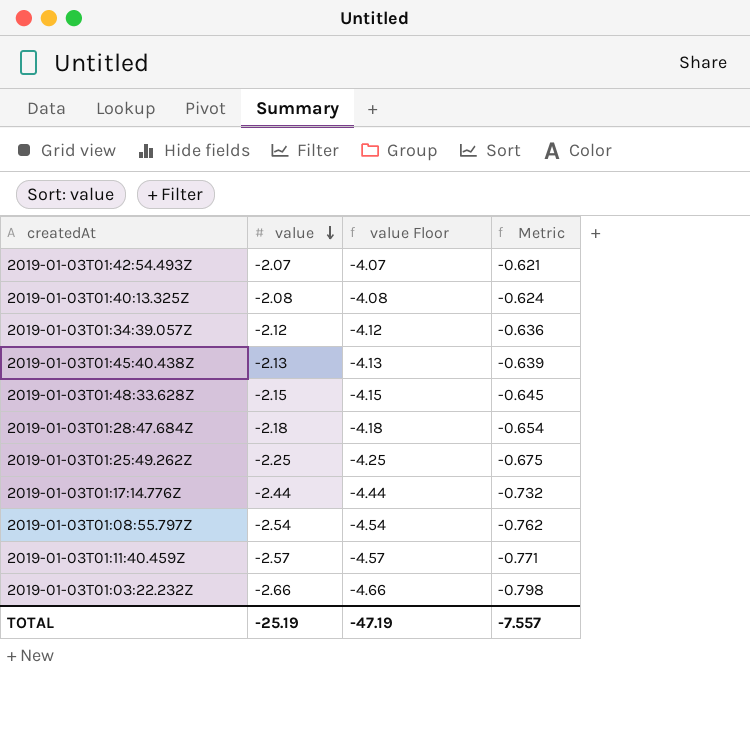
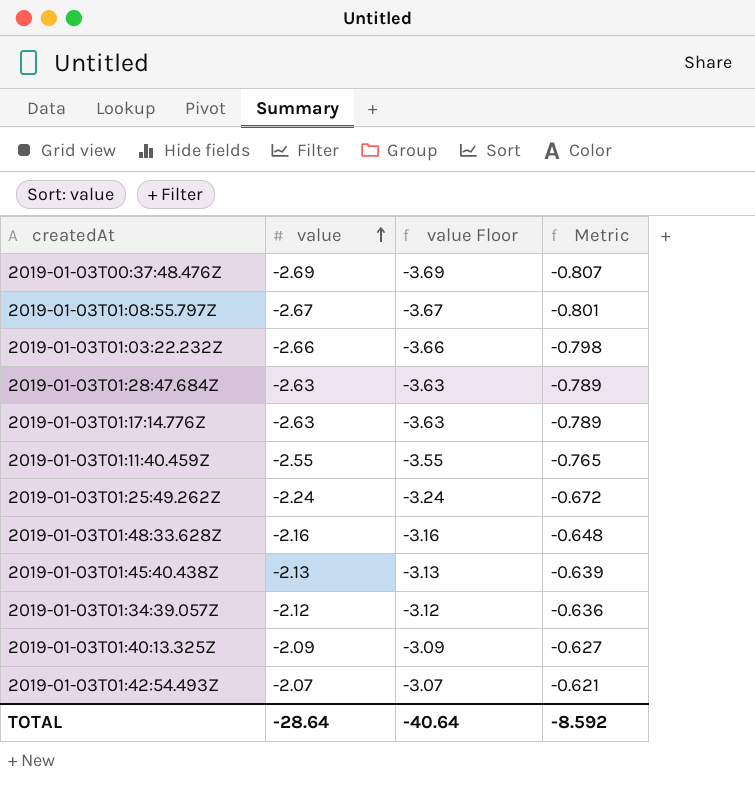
row order: value descending -> value ascending
column value Floor | formula: [value] - 2 -> [value] - 1
row 2019-01-03T00:37:48.476Z: none -> -2.69 | -3.69 | -0.807
2019-01-03T01:08:55.797Z | value: -2.54 -> -2.67
2019-01-03T01:08:55.797Z | Metric: -0.762 -> -0.801
2019-01-03T01:28:47.684Z | value: -2.18 -> -2.63
2019-01-03T01:28:47.684Z | Metric: -0.654 -> -0.789
2019-01-03T01:17:14.776Z | value: -2.44 -> -2.63
2019-01-03T01:17:14.776Z | Metric: -0.732 -> -0.789
2019-01-03T01:11:40.459Z | value: -2.57 -> -2.55
2019-01-03T01:11:40.459Z | Metric: -0.771 -> -0.765
2019-01-03T01:25:49.262Z | value: -2.25 -> -2.24
2019-01-03T01:25:49.262Z | Metric: -0.675 -> -0.672
2019-01-03T01:48:33.628Z | value: -2.15 -> -2.16
2019-01-03T01:48:33.628Z | Metric: -0.645 -> -0.648
2019-01-03T01:40:13.325Z | value: -2.08 -> -2.09
2019-01-03T01:40:13.325Z | Metric: -0.624 -> -0.627
TOTAL | value: -25.19 -> -28.64
TOTAL | value Floor: -47.19 -> -40.64
TOTAL | Metric: -7.557 -> -8.592

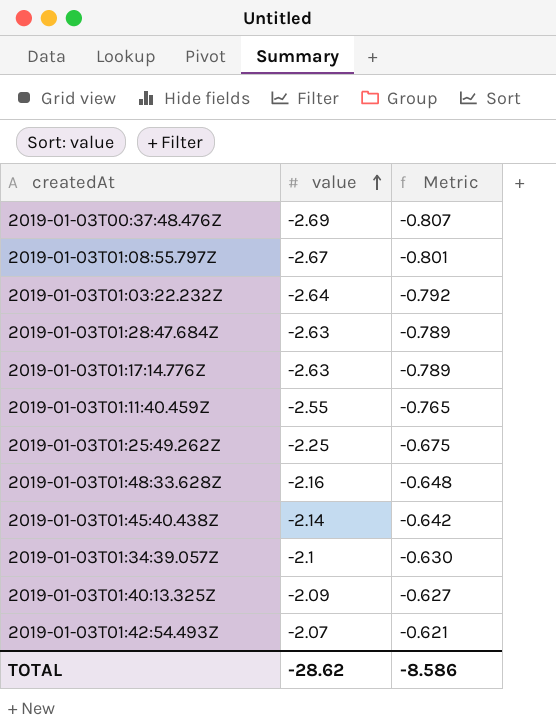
column value Floor | formula: [value] - 1 -> none
2019-01-03T01:03:22.232Z | value: -2.66 -> -2.64
2019-01-03T01:03:22.232Z | Metric: -0.798 -> -0.792
2019-01-03T01:25:49.262Z | value: -2.24 -> -2.25
2019-01-03T01:25:49.262Z | Metric: -0.672 -> -0.675
2019-01-03T01:45:40.438Z | value: -2.13 -> -2.14
2019-01-03T01:45:40.438Z | Metric: -0.639 -> -0.642
2019-01-03T01:34:39.057Z | value: -2.12 -> -2.1
2019-01-03T01:34:39.057Z | Metric: -0.636 -> -0.630
TOTAL | value: -28.64 -> -28.62
TOTAL | Metric: -8.592 -> -8.586

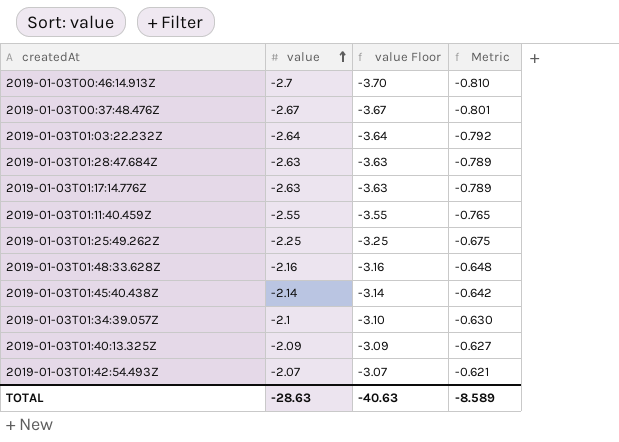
column value Floor | formula: none -> [value] - 1
row 2019-01-03T01:08:55.797Z: -2.67 | -0.801 -> none
row 2019-01-03T00:46:14.913Z: none -> -2.7 | -3.70 | -0.810
2019-01-03T00:37:48.476Z | value: -2.69 -> -2.67
2019-01-03T00:37:48.476Z | Metric: -0.807 -> -0.801
TOTAL | value: -28.62 -> -28.63
TOTAL | Metric: -8.586 -> -8.589

